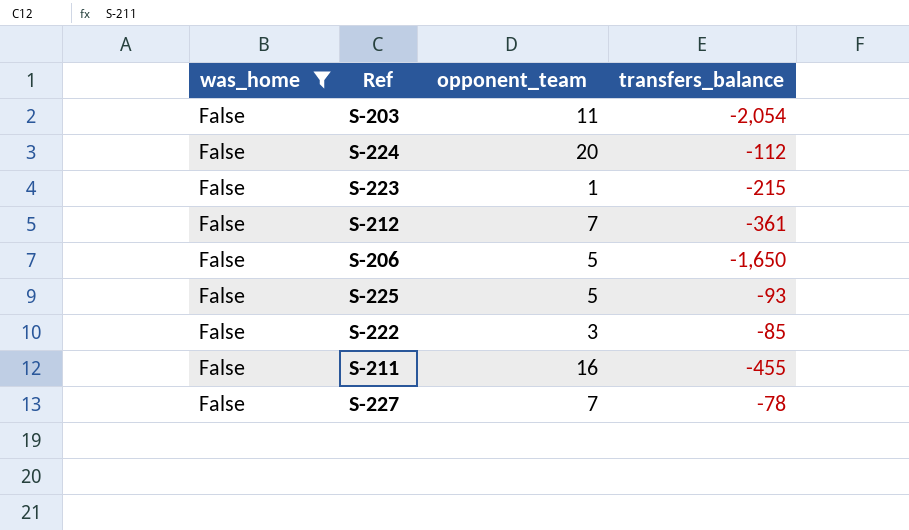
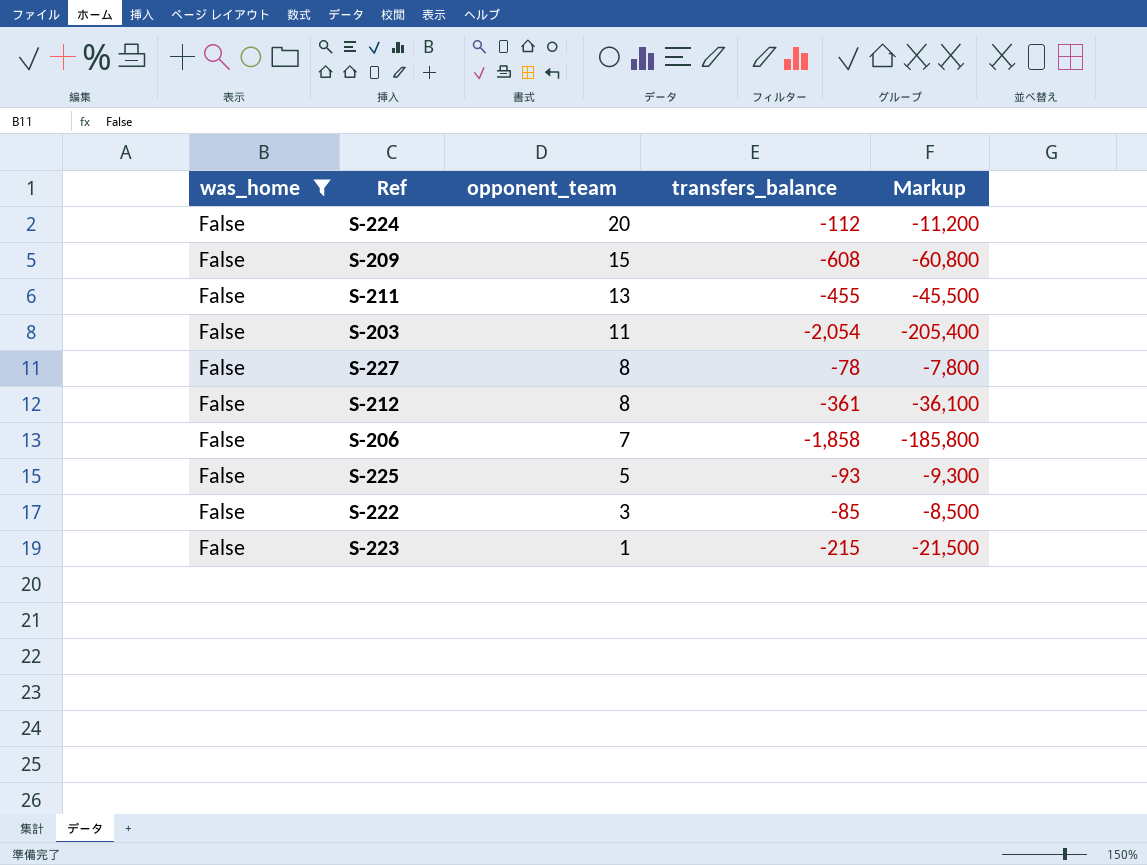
row order: none -> opponent_team descending
column Markup | formula: none -> [transfers_balance] * 100
row S-209: none -> False | 15 | -608 | -60,800
S-211 | opponent_team: 16 -> 13
S-227 | opponent_team: 7 -> 8
S-212 | opponent_team: 7 -> 8
S-206 | opponent_team: 5 -> 7
S-206 | transfers_balance: -1,650 -> -1,858

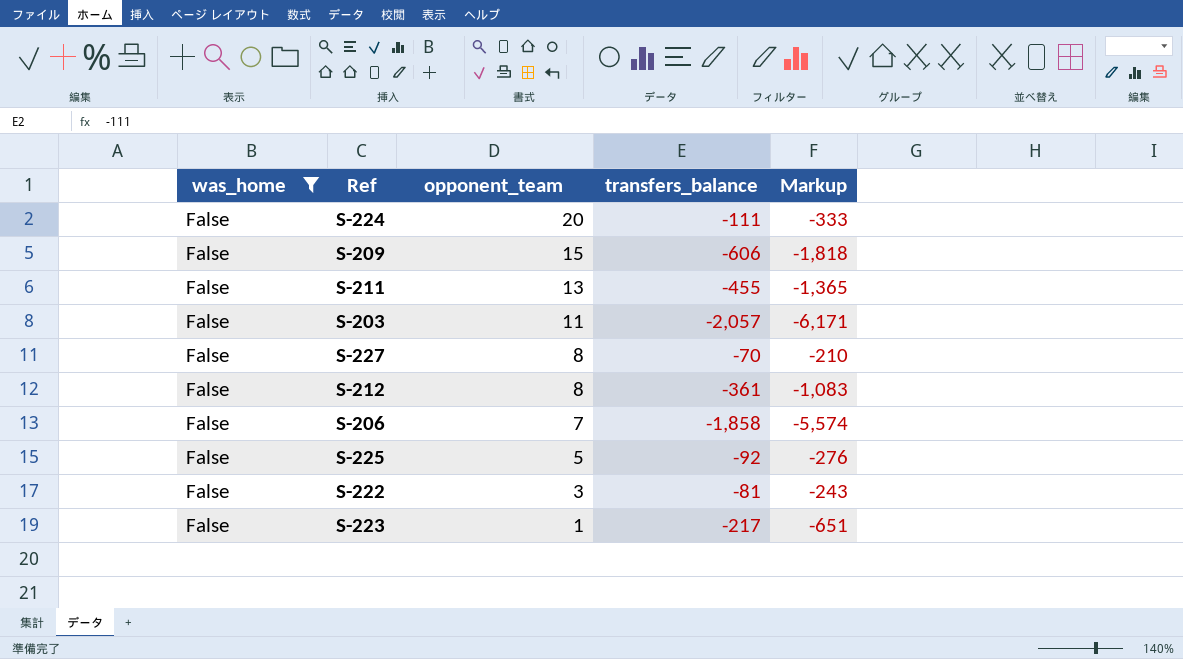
column Markup | formula: [transfers_balance] * 100 -> [transfers_balance] * 3
S-224 | transfers_balance: -112 -> -111
S-209 | transfers_balance: -608 -> -606
S-203 | transfers_balance: -2,054 -> -2,057
S-227 | transfers_balance: -78 -> -70
S-225 | transfers_balance: -93 -> -92
S-222 | transfers_balance: -85 -> -81
S-223 | transfers_balance: -215 -> -217

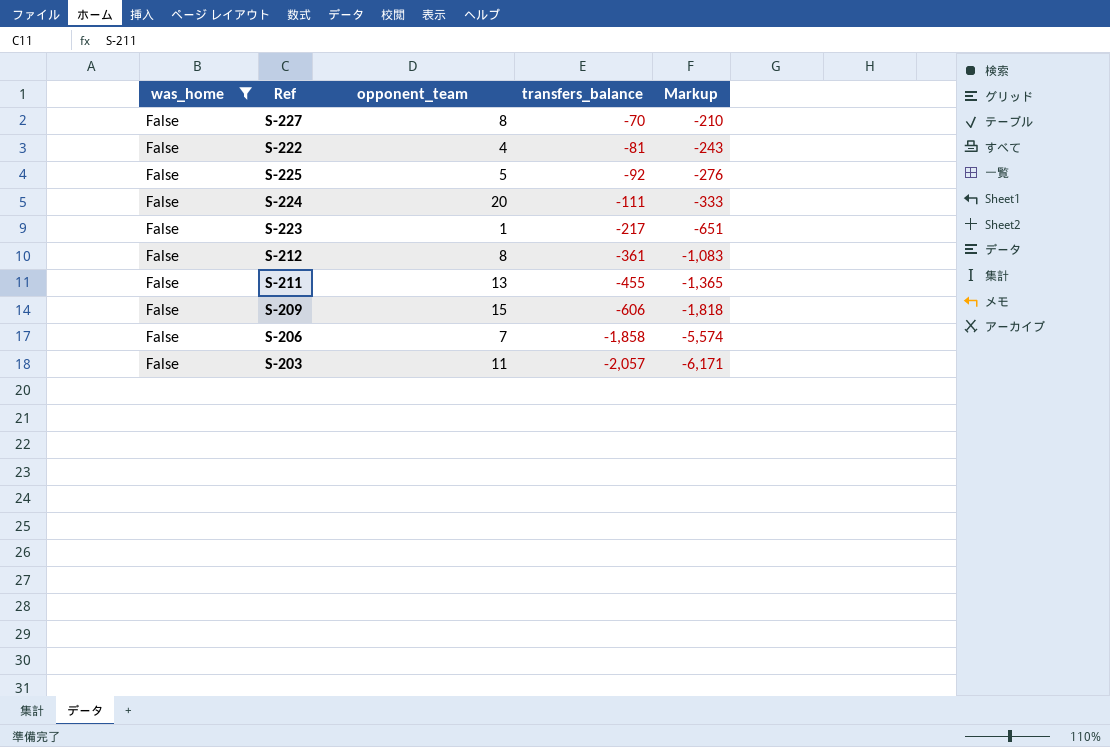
row order: opponent_team descending -> transfers_balance descending
S-222 | opponent_team: 3 -> 4

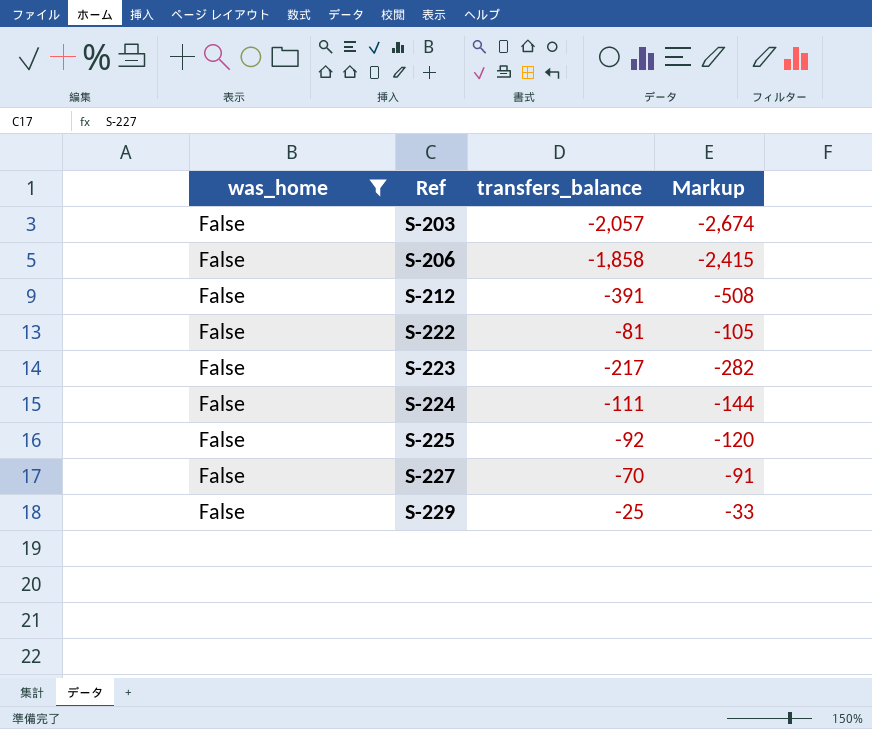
row order: transfers_balance descending -> Ref ascending
column opponent_team | position: 3 -> none
column Markup | formula: [transfers_balance] * 3 -> [transfers_balance] * 1.3
row S-211: False | 13 | -455 | -1,365 -> none
row S-209: False | 15 | -606 | -1,818 -> none
S-212 | transfers_balance: -361 -> -391
row S-229: none -> False | -25 | -33

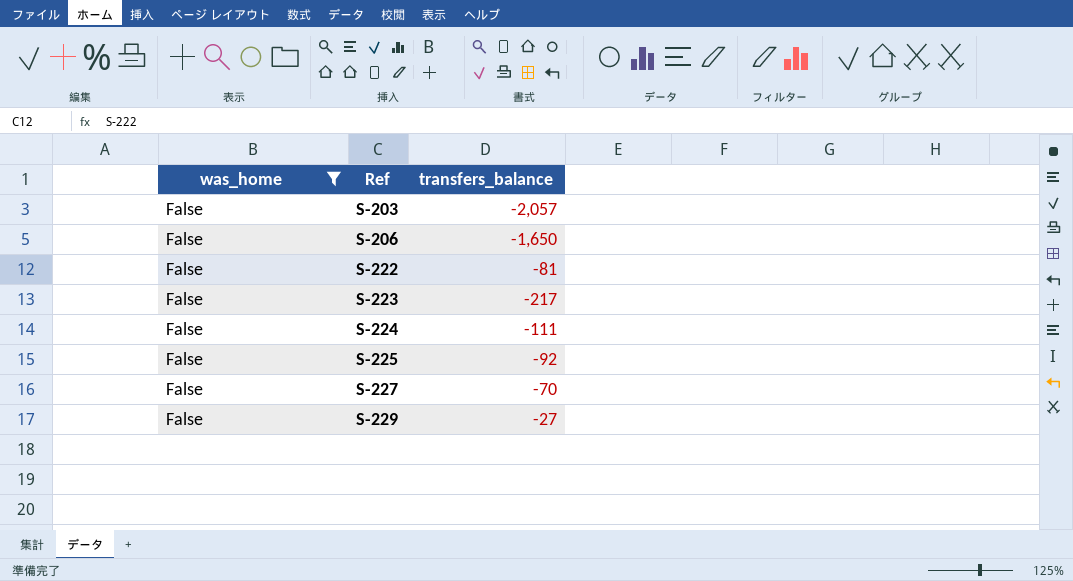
column Markup | formula: [transfers_balance] * 1.3 -> none
row S-212: False | -391 | -508 -> none
S-206 | transfers_balance: -1,858 -> -1,650
S-229 | transfers_balance: -25 -> -27

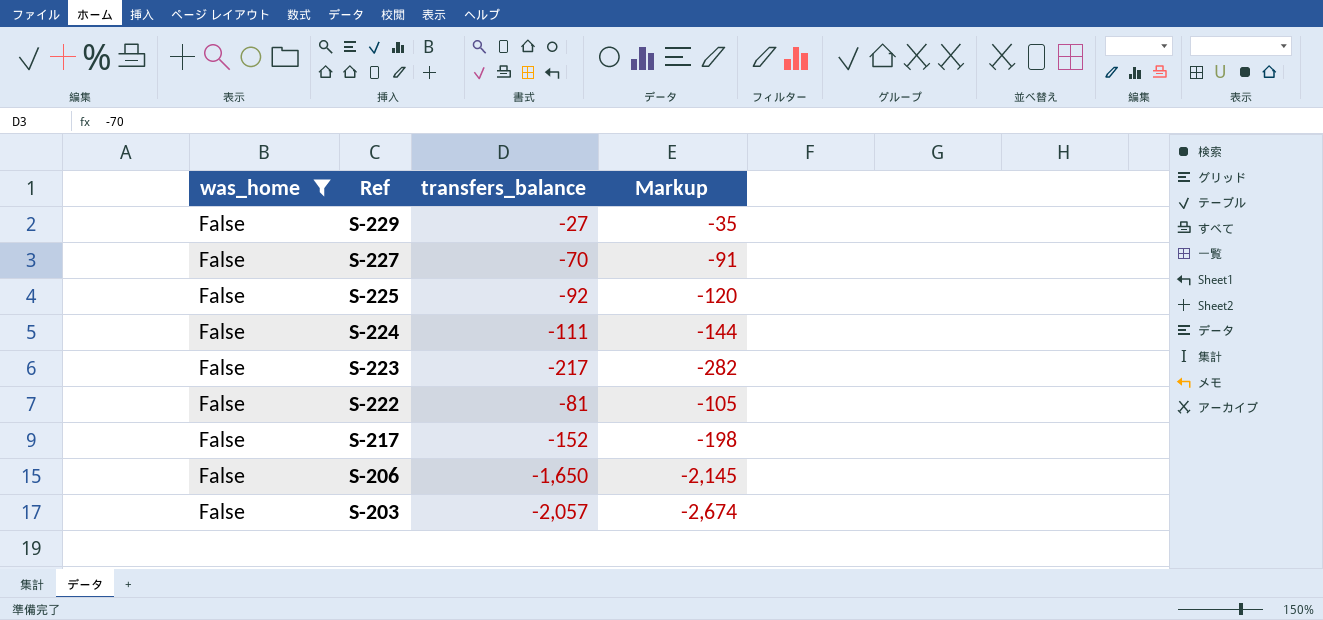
row order: Ref ascending -> Ref descending
column Markup | formula: none -> [transfers_balance] * 1.3
row S-217: none -> False | -152 | -198

